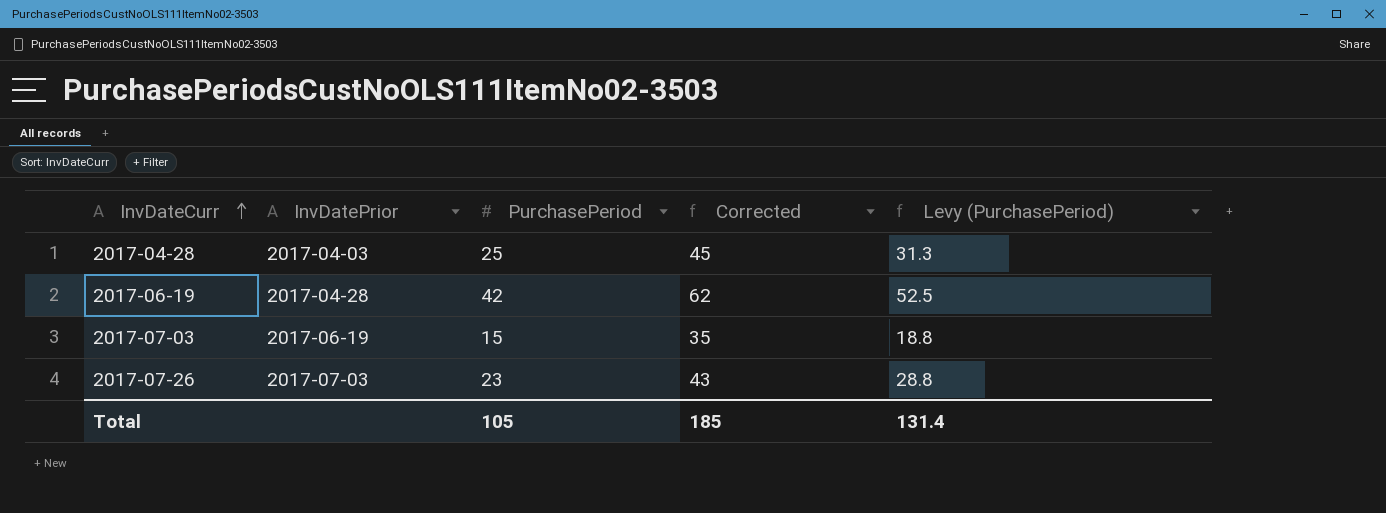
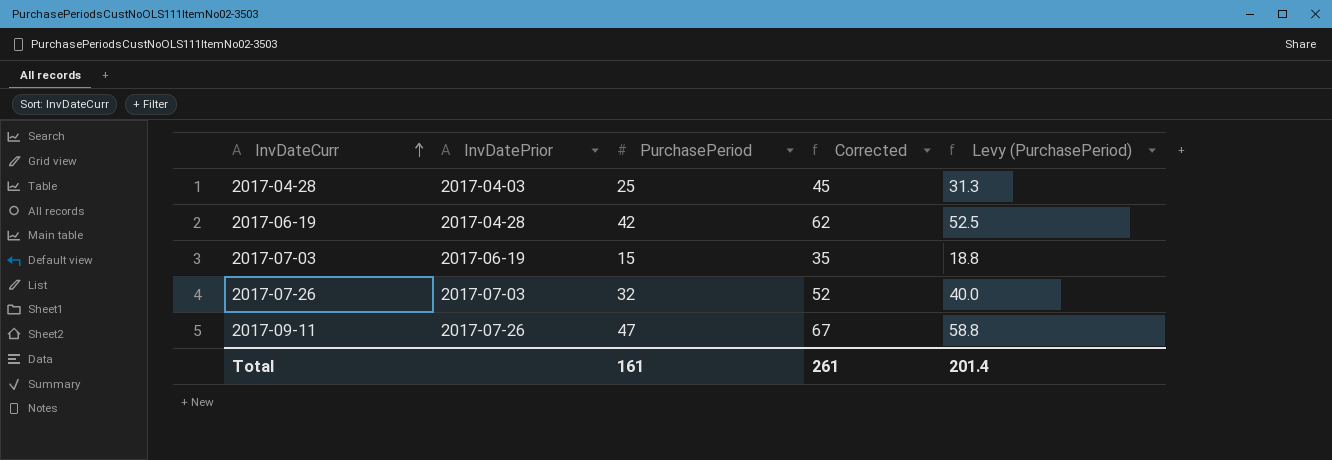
2017-07-26 | PurchasePeriod: 23 -> 32
2017-07-26 | Corrected: 43 -> 52
2017-07-26 | Levy (PurchasePeriod): 28.8 -> 40.0
row 2017-09-11: none -> 2017-07-26 | 47 | 67 | 58.8
Total | PurchasePeriod: 105 -> 161
Total | Corrected: 185 -> 261
Total | Levy (PurchasePeriod): 131.4 -> 201.4

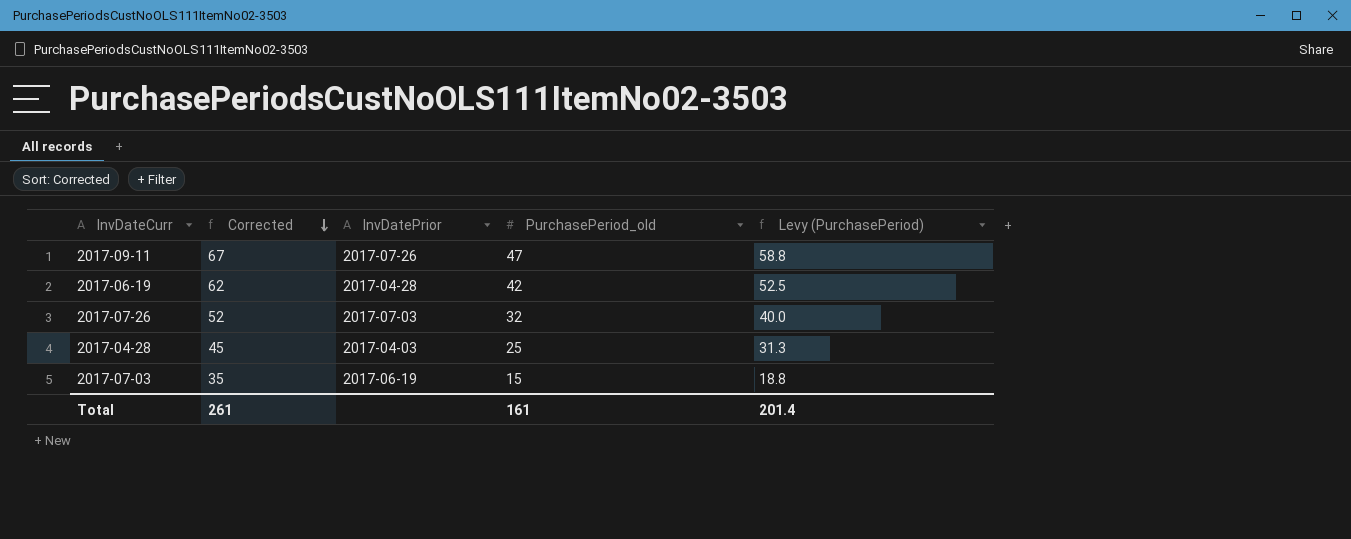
row order: InvDateCurr ascending -> Corrected descending
column Corrected | position: 4 -> 2
column name: PurchasePeriod -> PurchasePeriod_old

